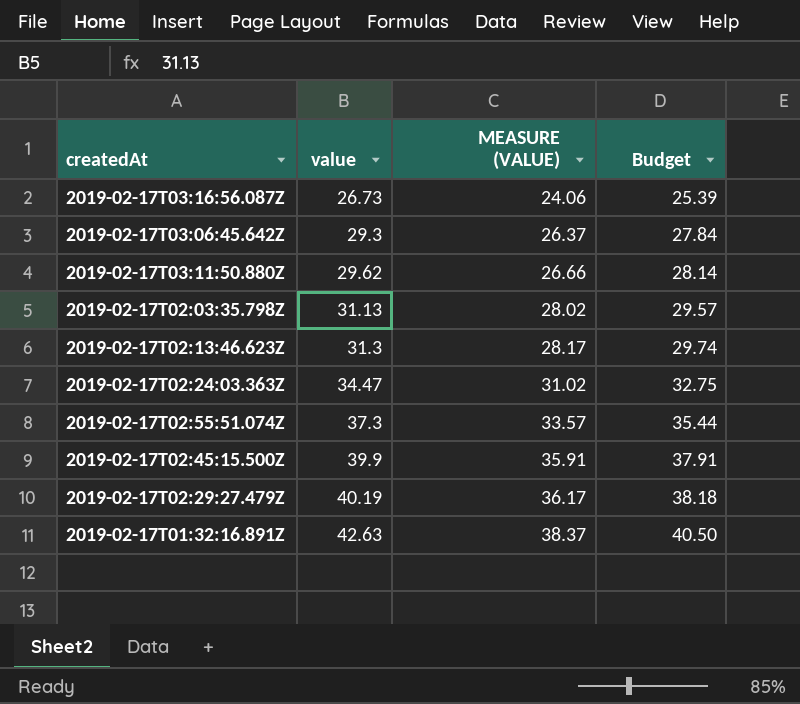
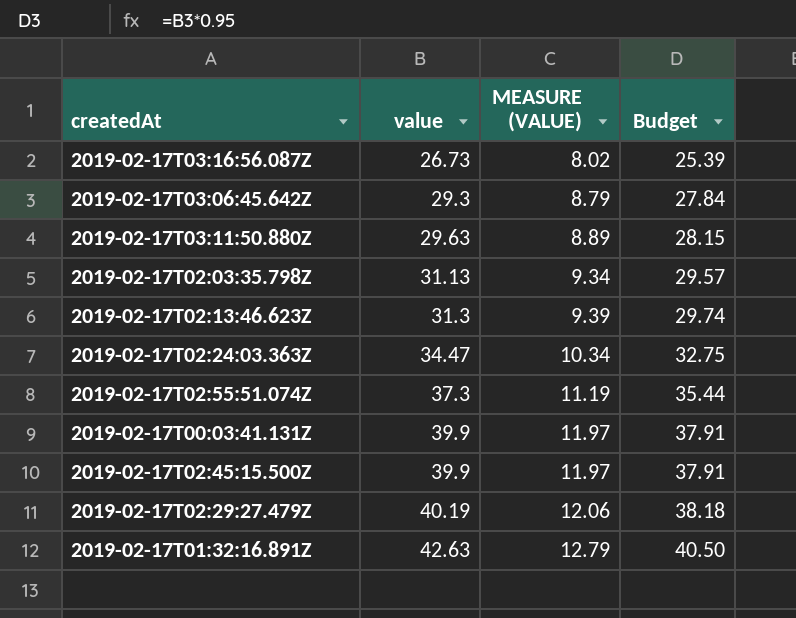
column MEASURE (VALUE) | formula: [value] * 0.9 -> [value] * 0.3
2019-02-17T03:11:50.880Z | value: 29.62 -> 29.63
2019-02-17T03:11:50.880Z | Budget: 28.14 -> 28.15
row 2019-02-17T00:03:41.131Z: none -> 39.9 | 11.97 | 37.91

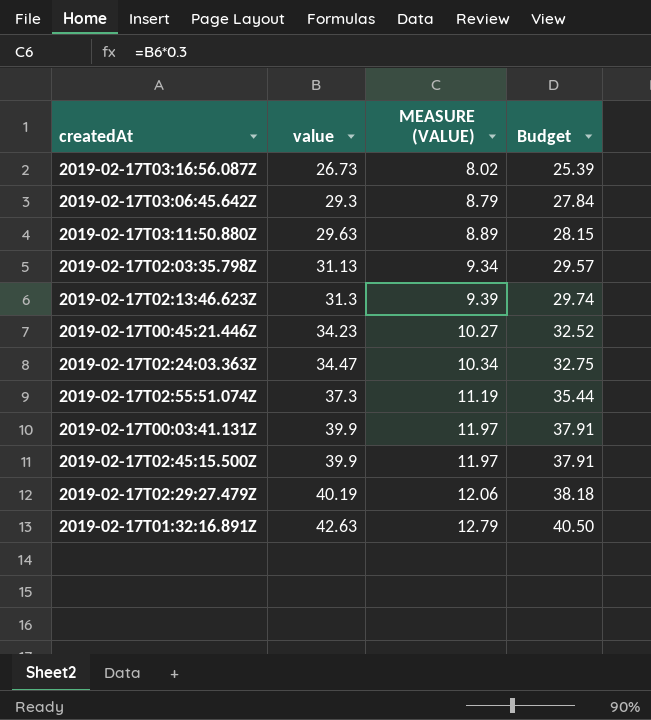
row 2019-02-17T00:45:21.446Z: none -> 34.23 | 10.27 | 32.52

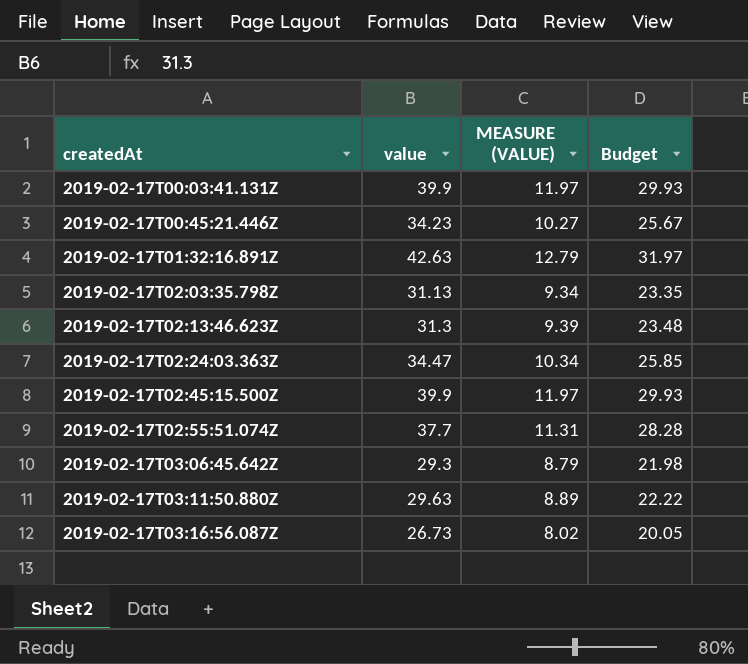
row order: value ascending -> createdAt ascending
column Budget | formula: [value] * 0.95 -> [value] * 0.75
row 2019-02-17T02:29:27.479Z: 40.19 | 12.06 | 38.18 -> none
2019-02-17T02:55:51.074Z | value: 37.3 -> 37.7
2019-02-17T02:55:51.074Z | MEASURE (VALUE): 11.19 -> 11.31

